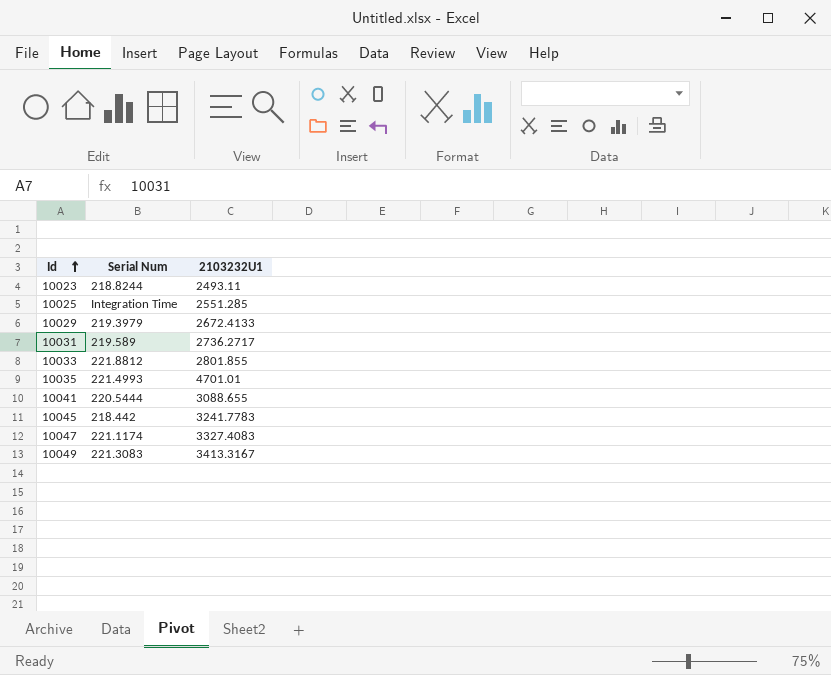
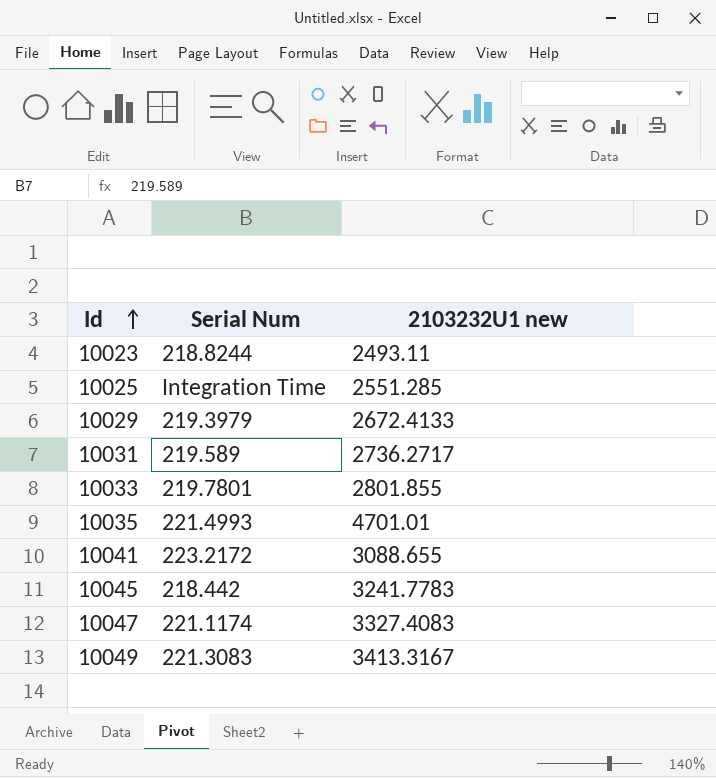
column name: 2103232U1 -> 2103232U1 new
10033 | Serial Num: 221.8812 -> 219.7801
10041 | Serial Num: 220.5444 -> 223.2172

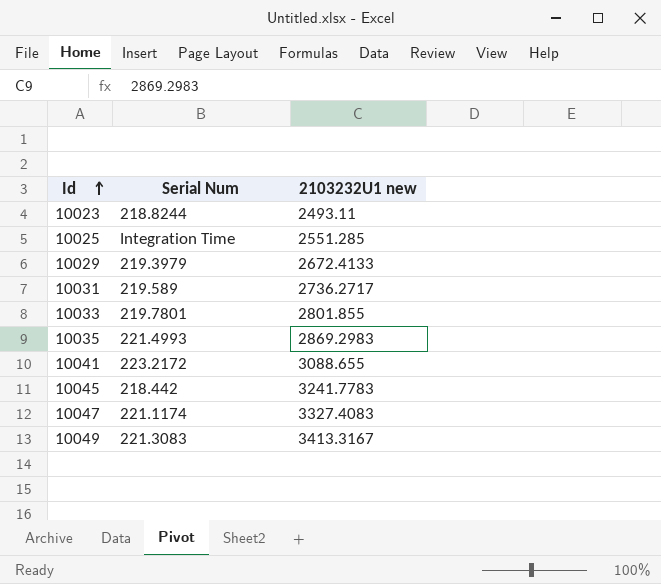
10035 | 2103232U1 new: 4701.01 -> 2869.2983

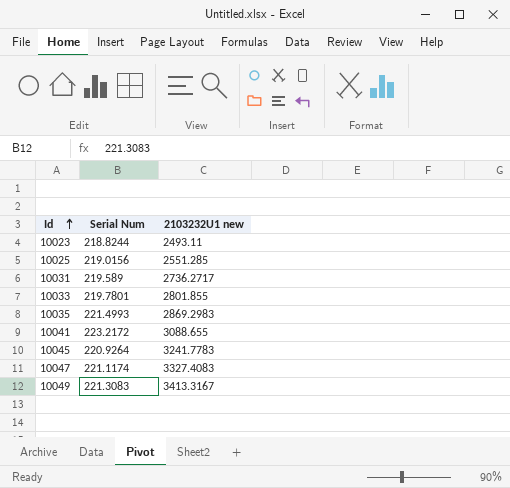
row 10029: 219.3979 | 2672.4133 -> none
10025 | Serial Num: Integration Time -> 219.0156
10045 | Serial Num: 218.442 -> 220.9264

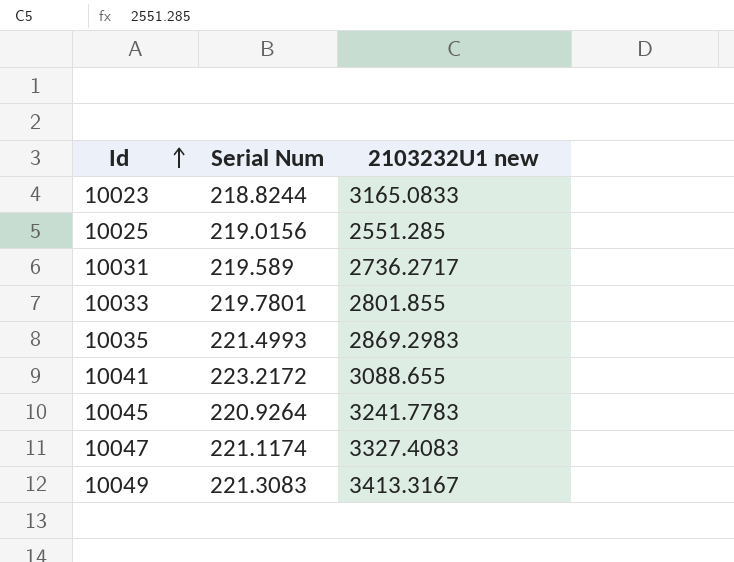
10023 | 2103232U1 new: 2493.11 -> 3165.0833

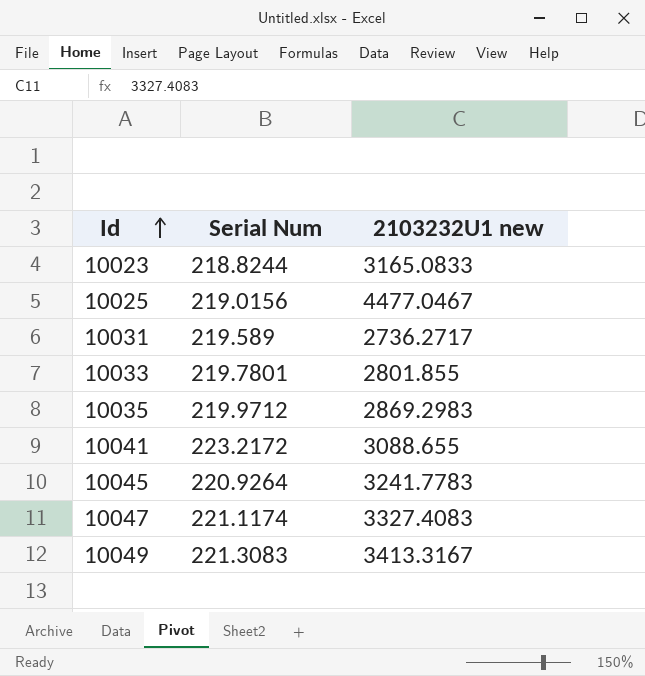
10025 | 2103232U1 new: 2551.285 -> 4477.0467
10035 | Serial Num: 221.4993 -> 219.9712

